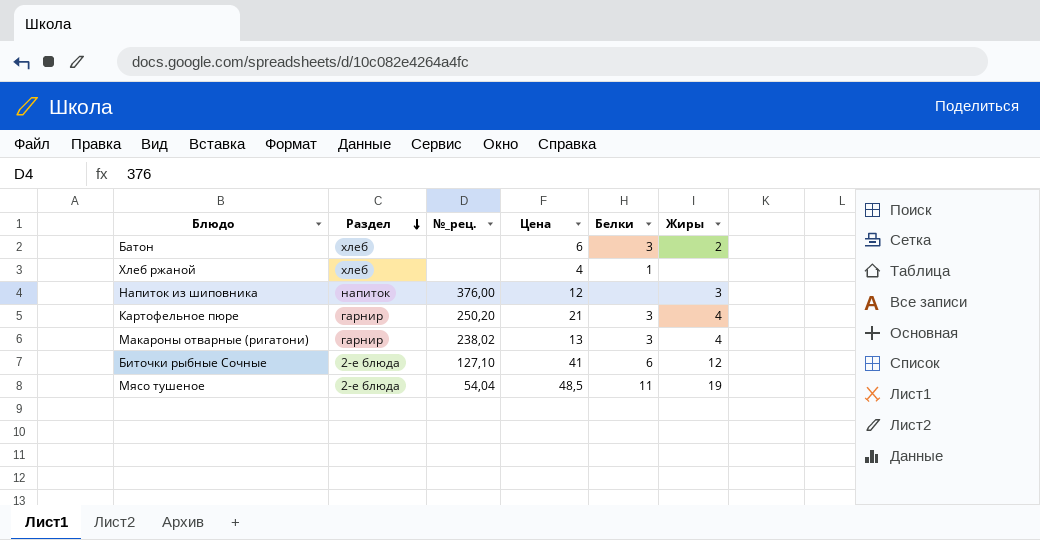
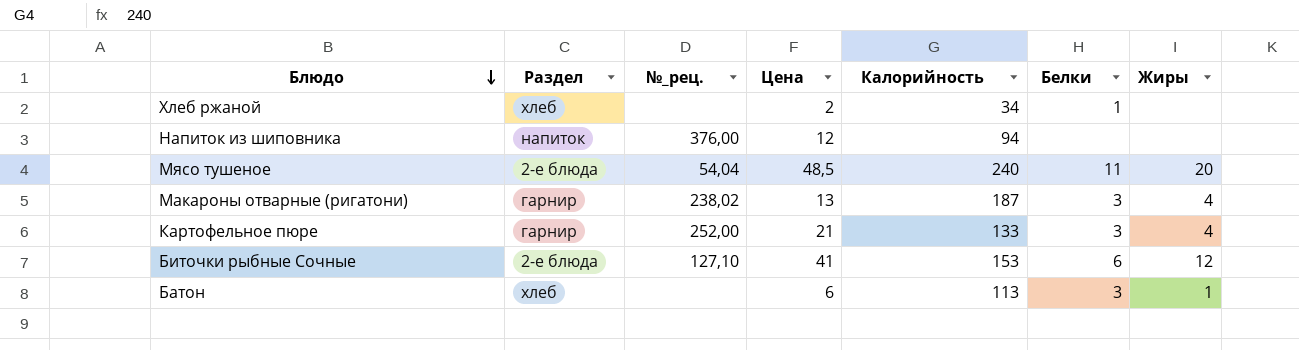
row order: Раздел descending -> Блюдо descending
column Калорийность | position: none -> 5
Хлеб ржаной | Цена: 4 -> 2
Напиток из шиповника | Жиры: 3 -> none
Мясо тушеное | Жиры: 19 -> 20
Картофельное пюре | №_рец.: 250,20 -> 252,00
Батон | Жиры: 2 -> 1

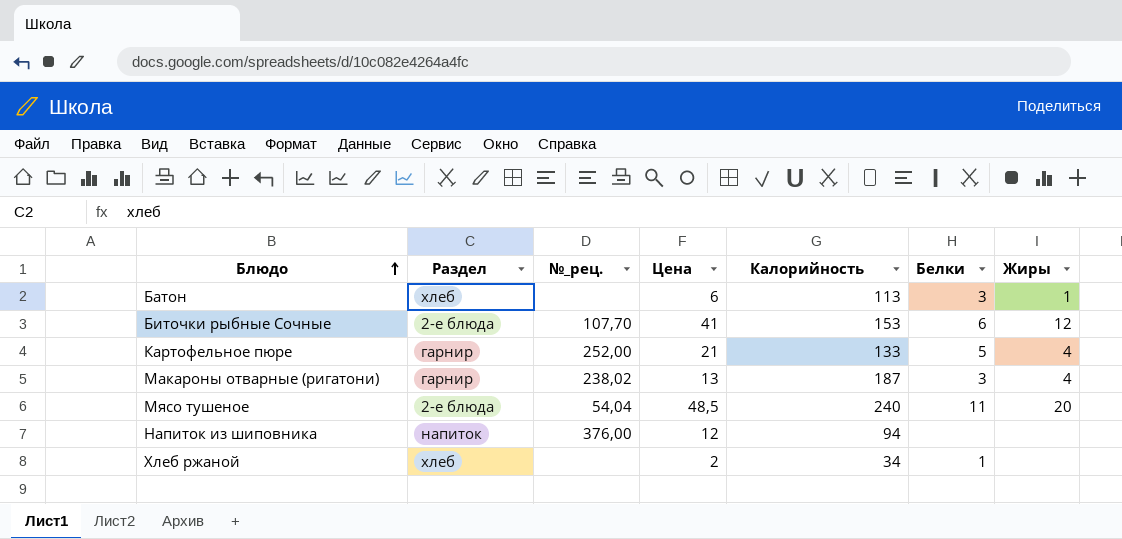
row order: Блюдо descending -> Блюдо ascending
Биточки рыбные Сочные | №_рец.: 127,10 -> 107,70
Картофельное пюре | Белки: 3 -> 5

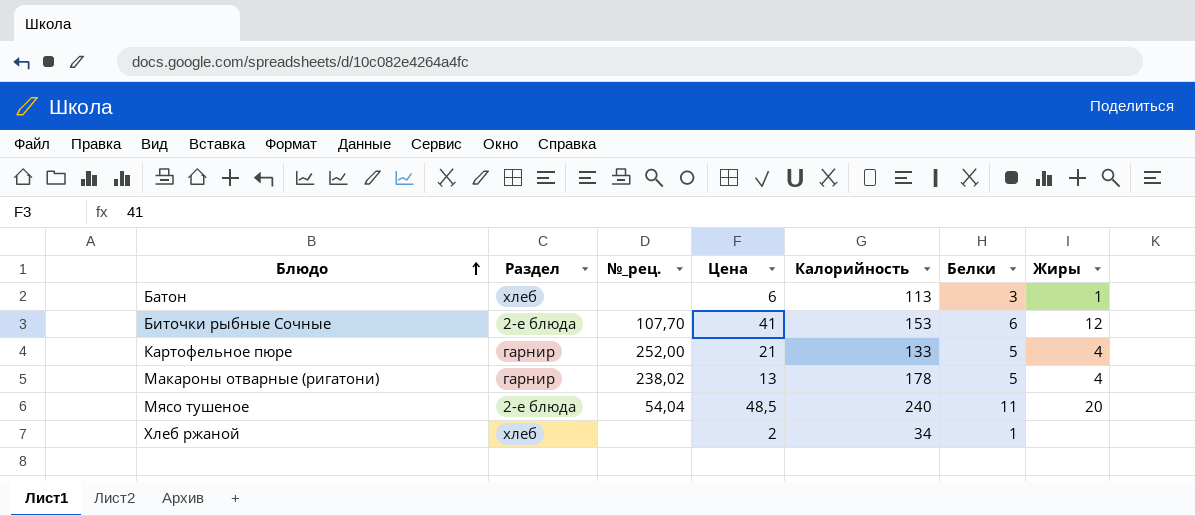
row Напиток из шиповника: напиток | 376,00 | 12 | 94 | none | none -> none
Макароны отварные (ригатони) | Калорийность: 187 -> 178
Макароны отварные (ригатони) | Белки: 3 -> 5

